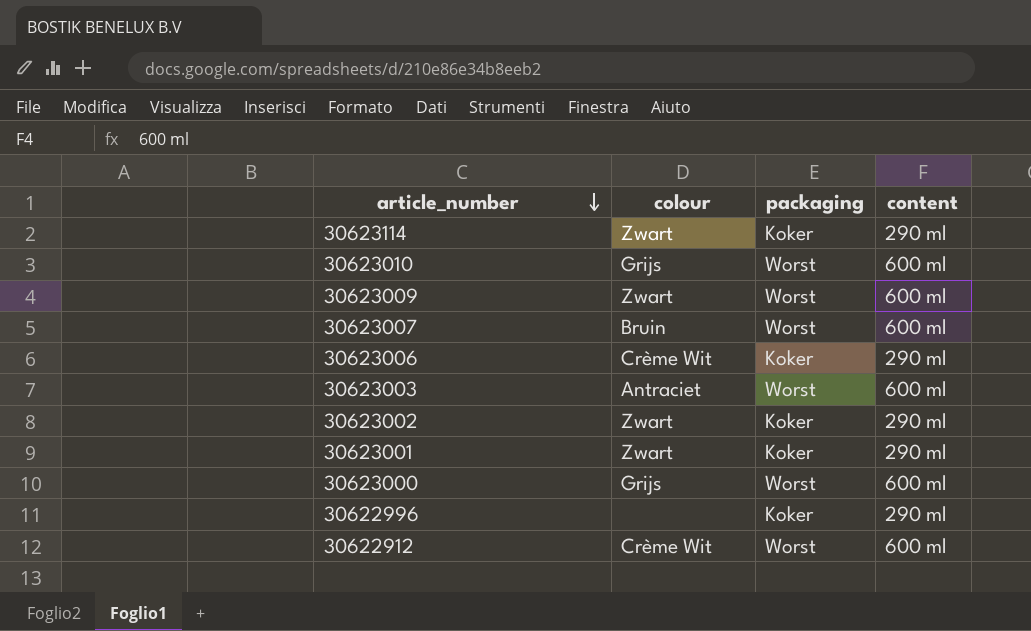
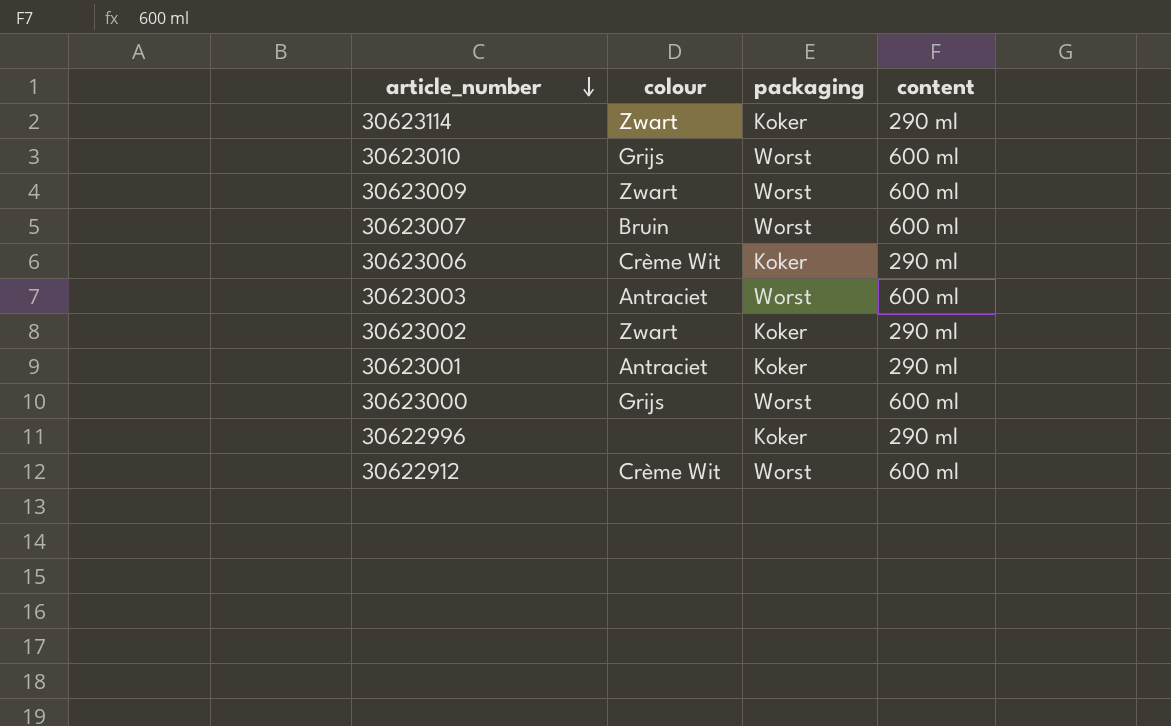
30623001 | colour: Zwart -> Antraciet

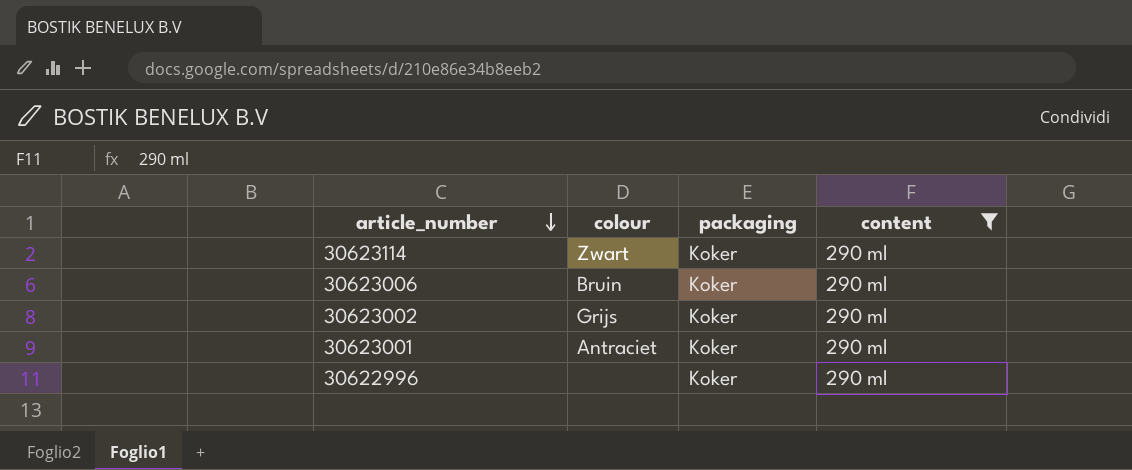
filter: none -> content = 290 ml
30623006 | colour: Crème Wit -> Bruin
30623002 | colour: Zwart -> Grijs

